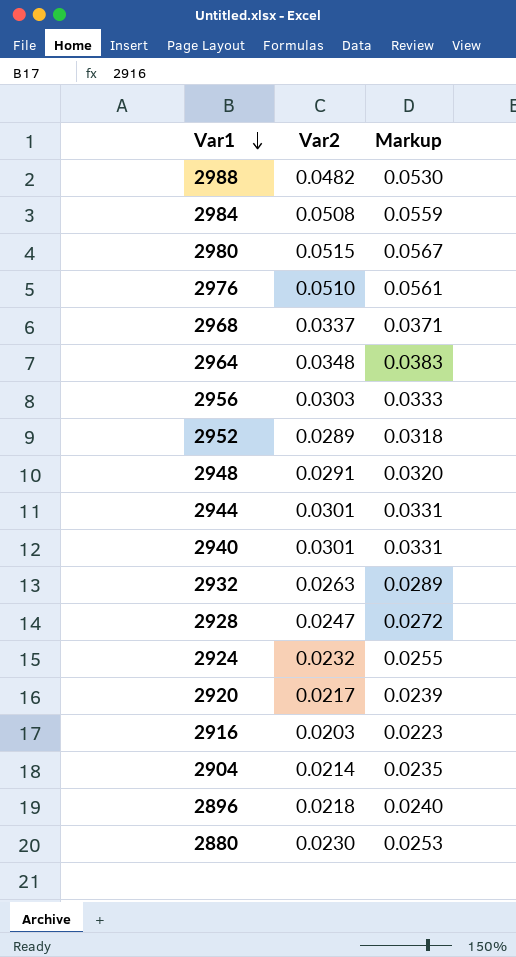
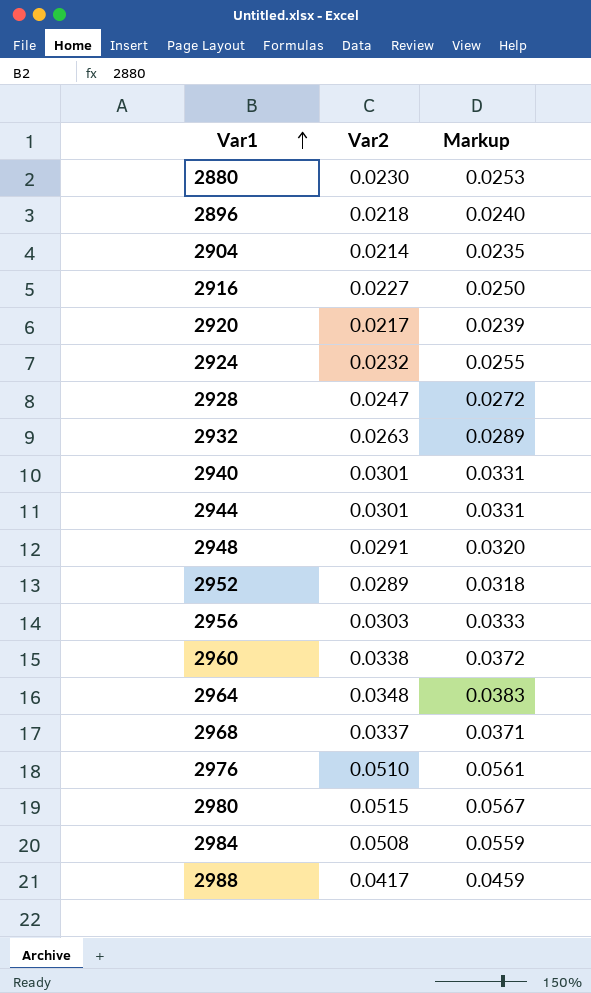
row order: Var1 descending -> Var1 ascending
2916 | Var2: 0.0203 -> 0.0227
2916 | Markup: 0.0223 -> 0.0250
row 2960: none -> 0.0338 | 0.0372
2988 | Var2: 0.0482 -> 0.0417
2988 | Markup: 0.0530 -> 0.0459

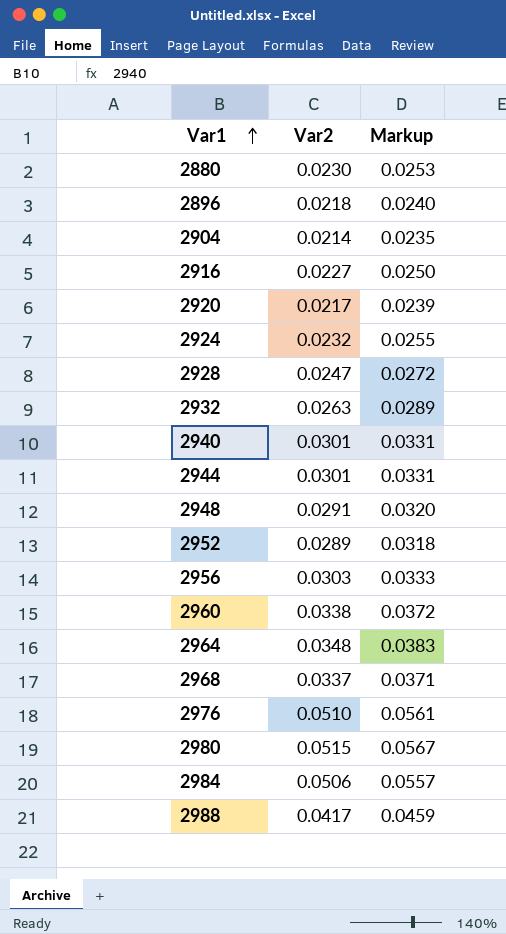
2984 | Var2: 0.0508 -> 0.0506
2984 | Markup: 0.0559 -> 0.0557

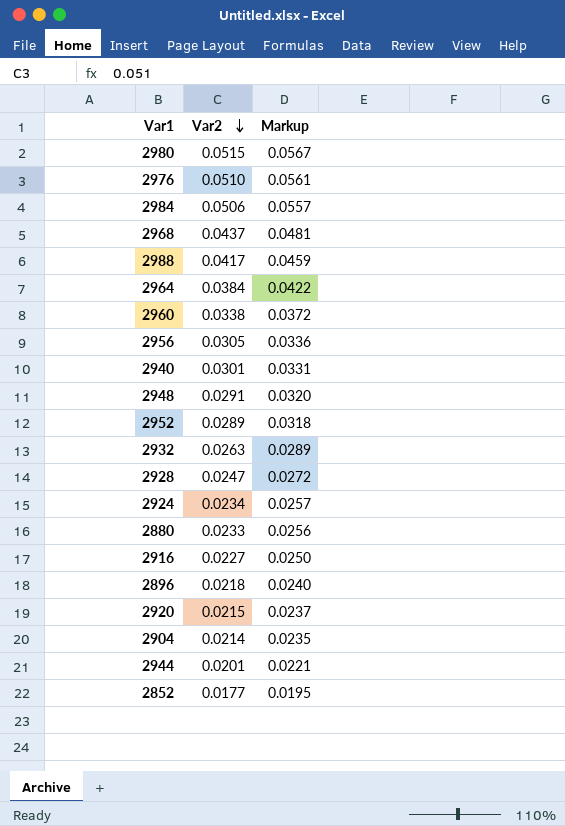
row order: Var1 ascending -> Var2 descending
2968 | Var2: 0.0337 -> 0.0437
2968 | Markup: 0.0371 -> 0.0481
2964 | Var2: 0.0348 -> 0.0384
2964 | Markup: 0.0383 -> 0.0422
2956 | Var2: 0.0303 -> 0.0305
2956 | Markup: 0.0333 -> 0.0336
2924 | Var2: 0.0232 -> 0.0234
2924 | Markup: 0.0255 -> 0.0257
2880 | Var2: 0.0230 -> 0.0233
2880 | Markup: 0.0253 -> 0.0256
2920 | Var2: 0.0217 -> 0.0215
2920 | Markup: 0.0239 -> 0.0237
2944 | Var2: 0.0301 -> 0.0201
2944 | Markup: 0.0331 -> 0.0221
row 2852: none -> 0.0177 | 0.0195

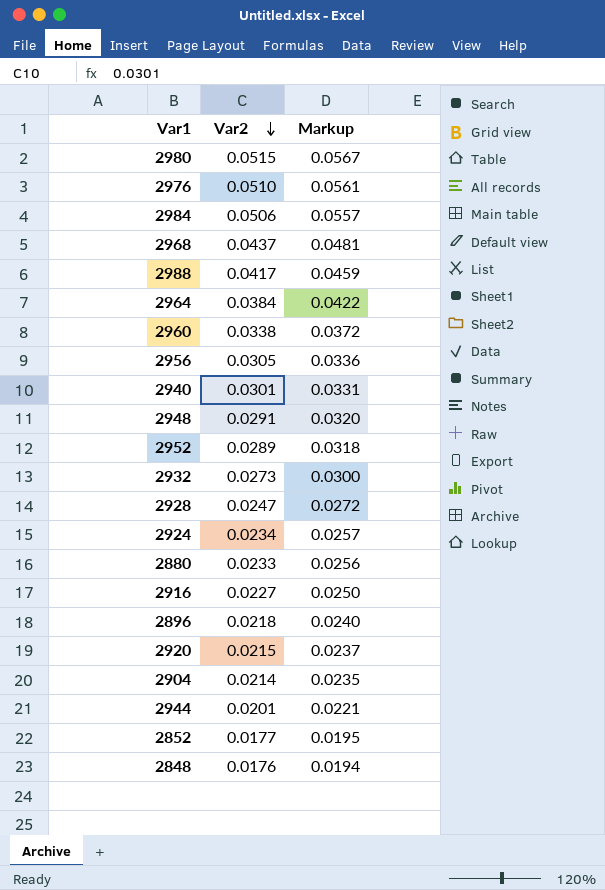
2932 | Var2: 0.0263 -> 0.0273
2932 | Markup: 0.0289 -> 0.0300
row 2848: none -> 0.0176 | 0.0194

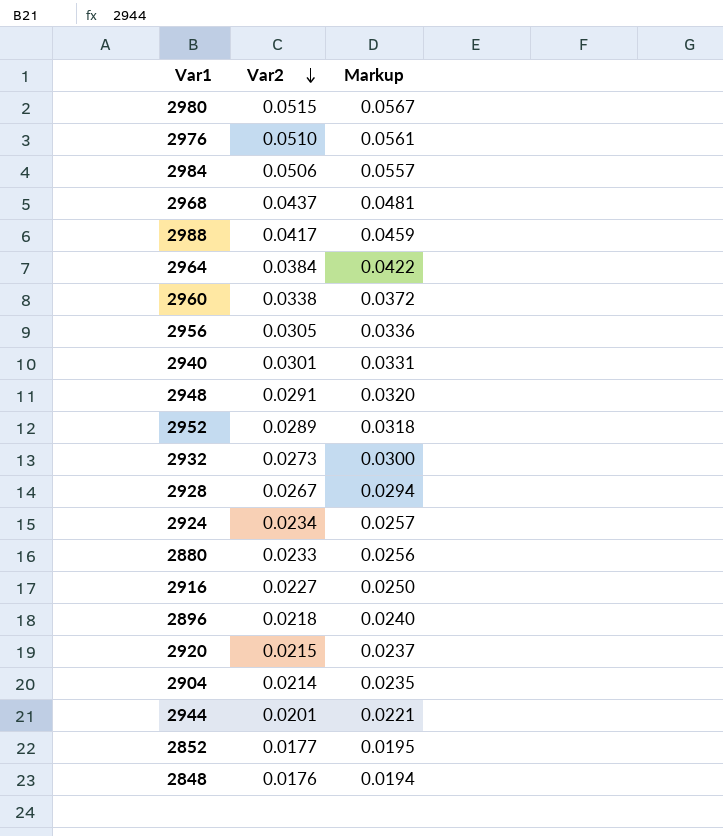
2928 | Var2: 0.0247 -> 0.0267
2928 | Markup: 0.0272 -> 0.0294

